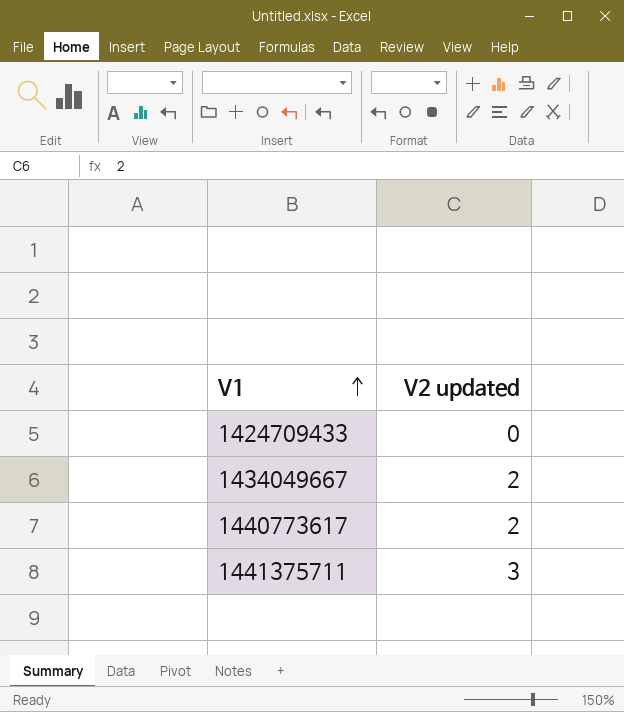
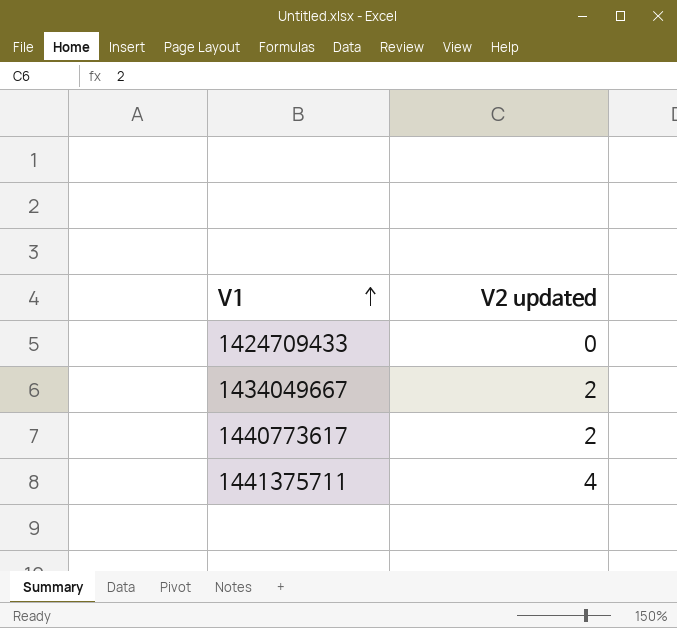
1441375711 | V2 updated: 3 -> 4

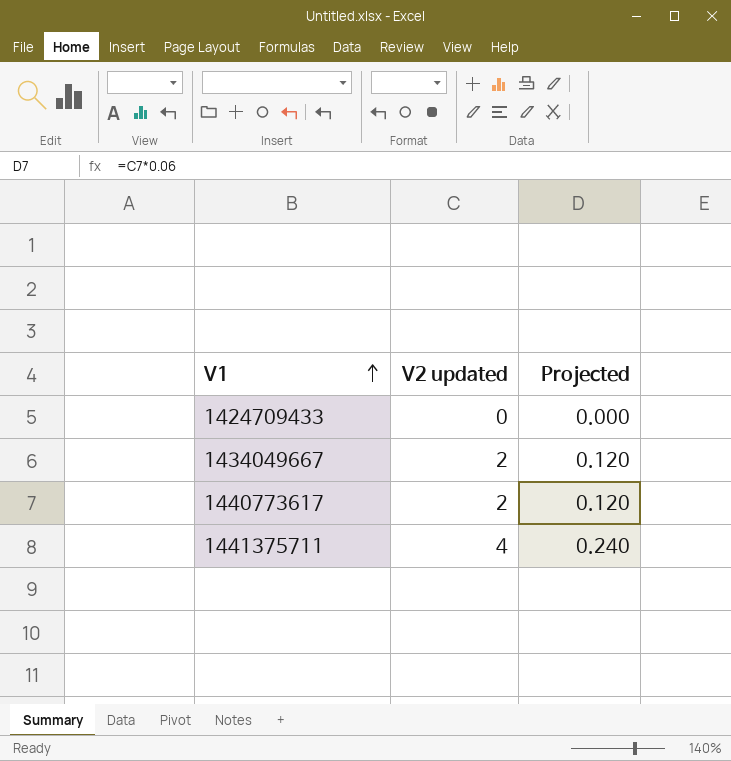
column Projected | formula: none -> [V2 updated] * 0.06

